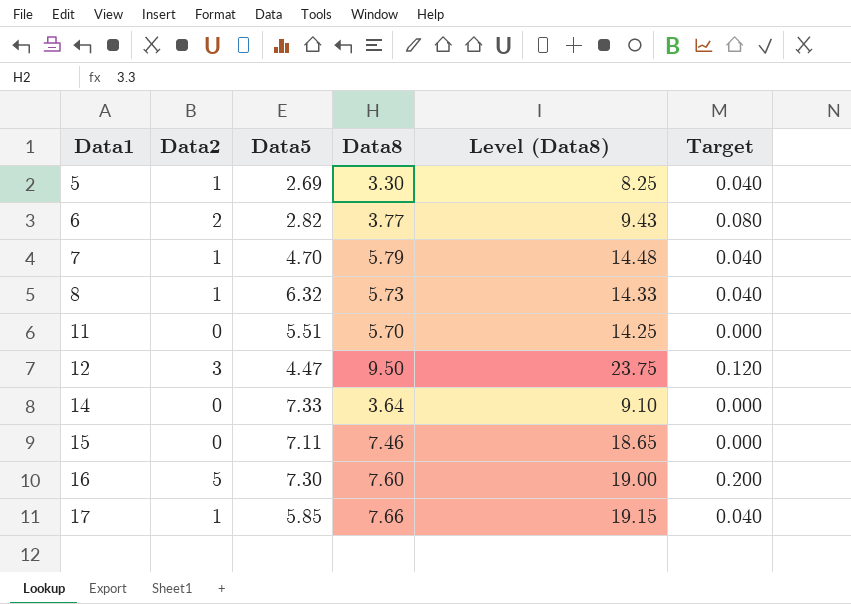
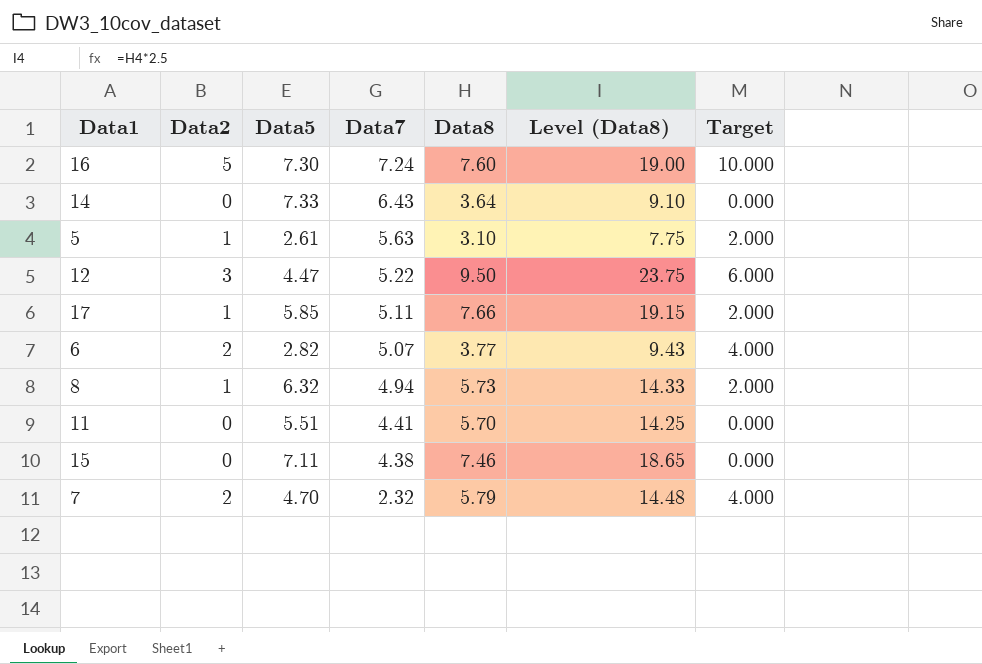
row order: Data1 ascending -> Data7 descending
column Data7 | position: none -> 4
column Target | formula: [Data2] * 0.04 -> [Data2] * 2
5 | Data5: 2.69 -> 2.61
5 | Data8: 3.30 -> 3.10
5 | Level (Data8): 8.25 -> 7.75
7 | Data2: 1 -> 2

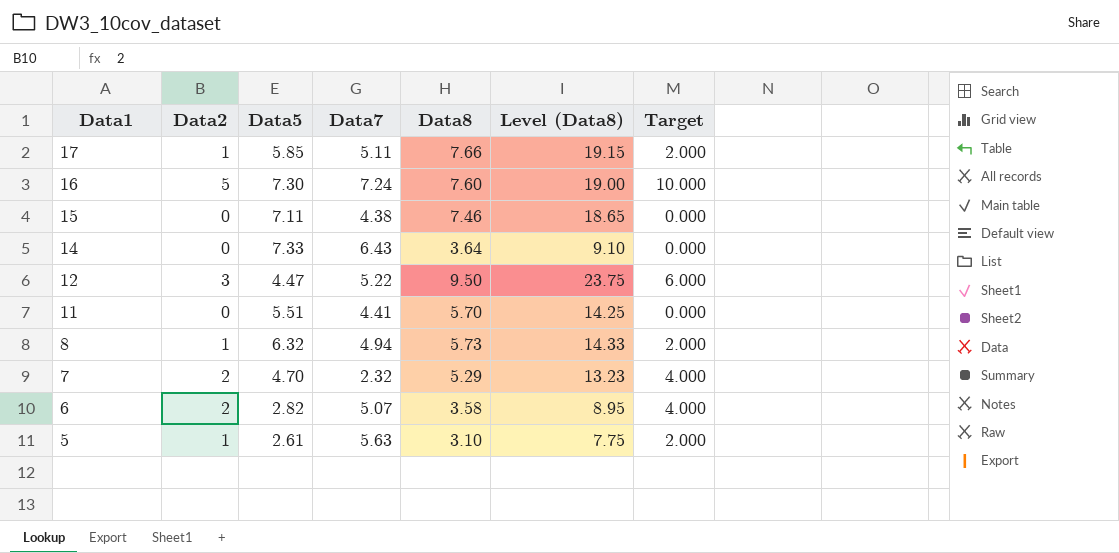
row order: Data7 descending -> Data1 descending
7 | Data8: 5.79 -> 5.29
7 | Level (Data8): 14.48 -> 13.23
6 | Data8: 3.77 -> 3.58
6 | Level (Data8): 9.43 -> 8.95

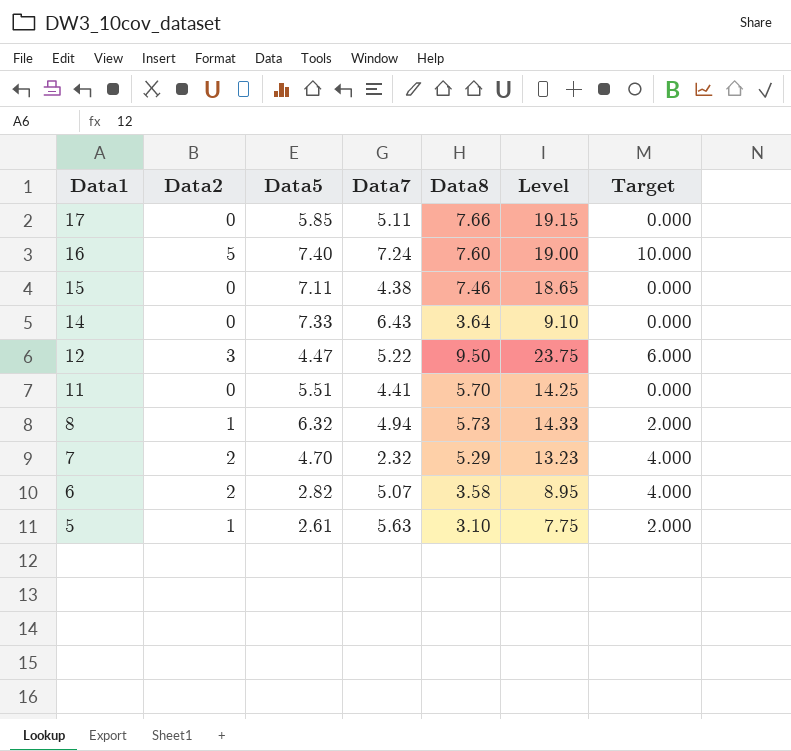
column name: Level (Data8) -> Level
17 | Data2: 1 -> 0
17 | Target: 2.000 -> 0.000
16 | Data5: 7.30 -> 7.40

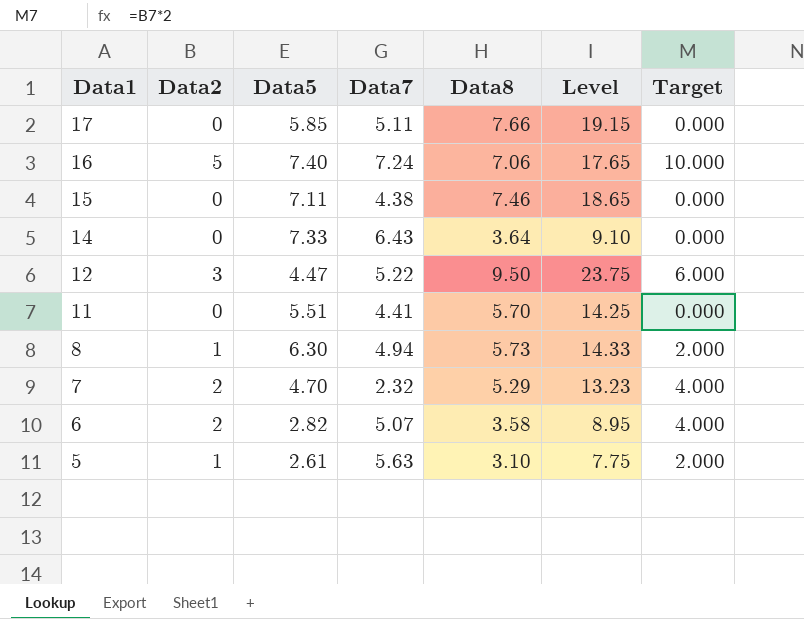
16 | Data8: 7.60 -> 7.06
16 | Level: 19.00 -> 17.65
8 | Data5: 6.32 -> 6.30

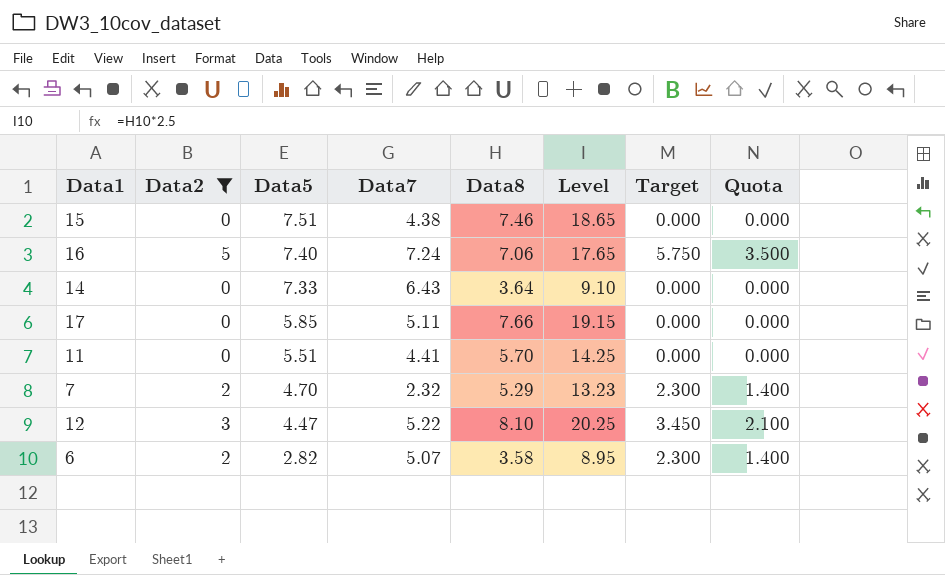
filter: none -> Data2 != 1
row order: Data1 descending -> Data5 descending
column Target | formula: [Data2] * 2 -> [Data2] * 1.15
column Quota | formula: none -> [Data2] * 0.7
15 | Data5: 7.11 -> 7.51
12 | Data8: 9.50 -> 8.10
12 | Level: 23.75 -> 20.25

